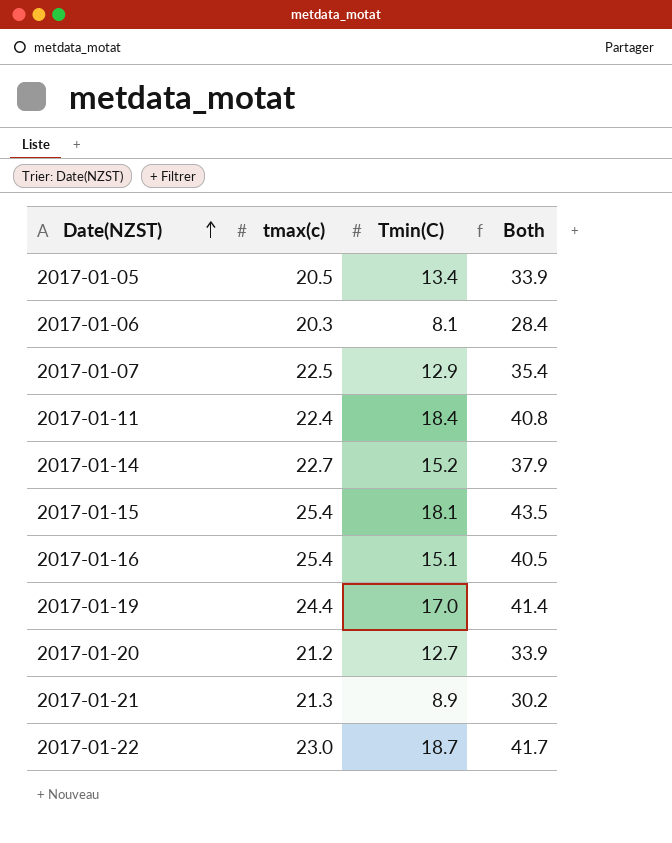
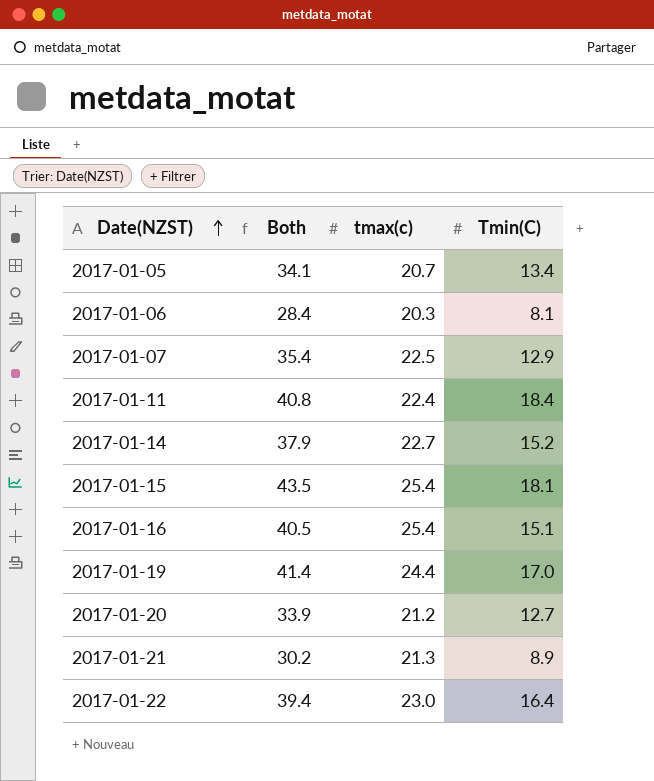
column Both | position: 4 -> 2
2017-01-05 | Both: 33.9 -> 34.1
2017-01-05 | tmax(c): 20.5 -> 20.7
2017-01-22 | Both: 41.7 -> 39.4
2017-01-22 | Tmin(C): 18.7 -> 16.4

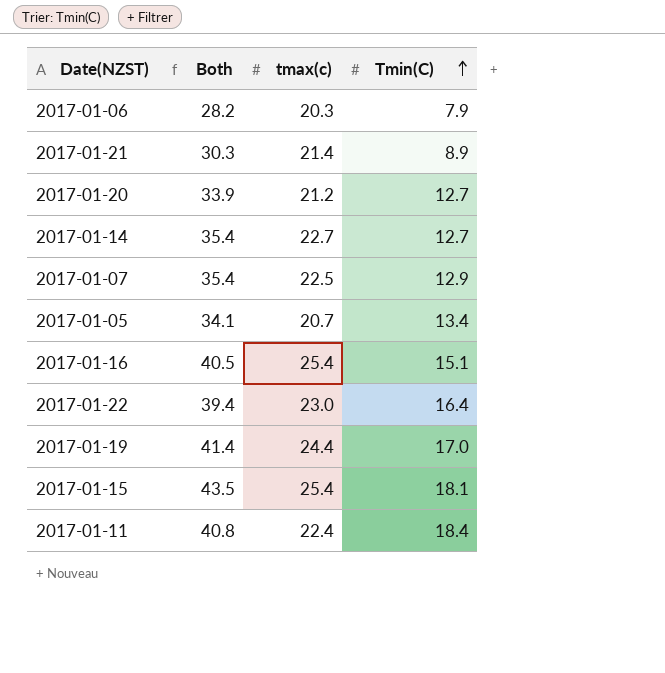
row order: Date(NZST) ascending -> Tmin(C) ascending
2017-01-06 | Both: 28.4 -> 28.2
2017-01-06 | Tmin(C): 8.1 -> 7.9
2017-01-21 | Both: 30.2 -> 30.3
2017-01-21 | tmax(c): 21.3 -> 21.4
2017-01-14 | Both: 37.9 -> 35.4
2017-01-14 | Tmin(C): 15.2 -> 12.7

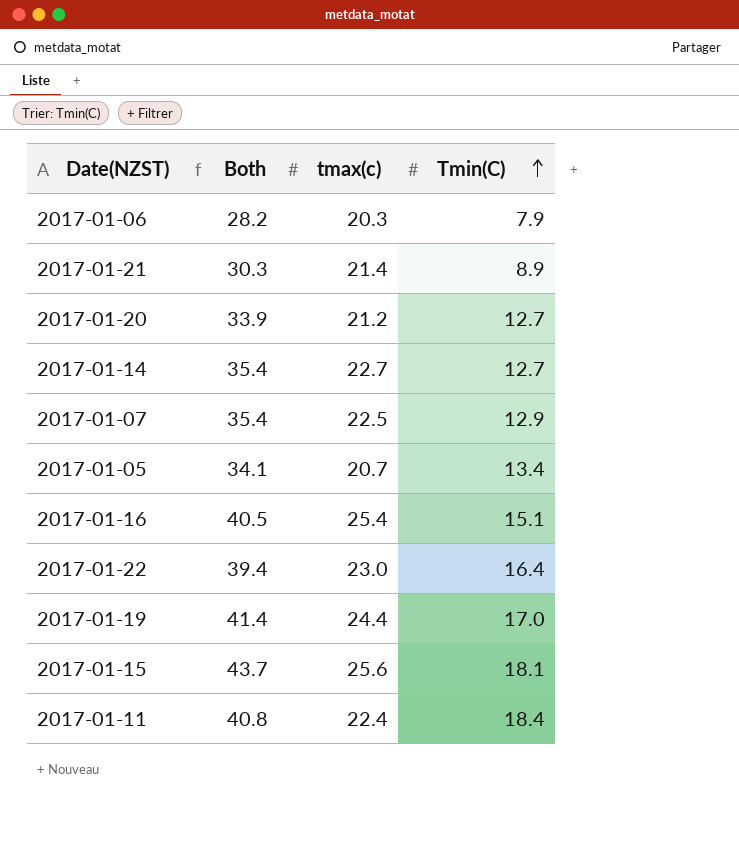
2017-01-15 | Both: 43.5 -> 43.7
2017-01-15 | tmax(c): 25.4 -> 25.6

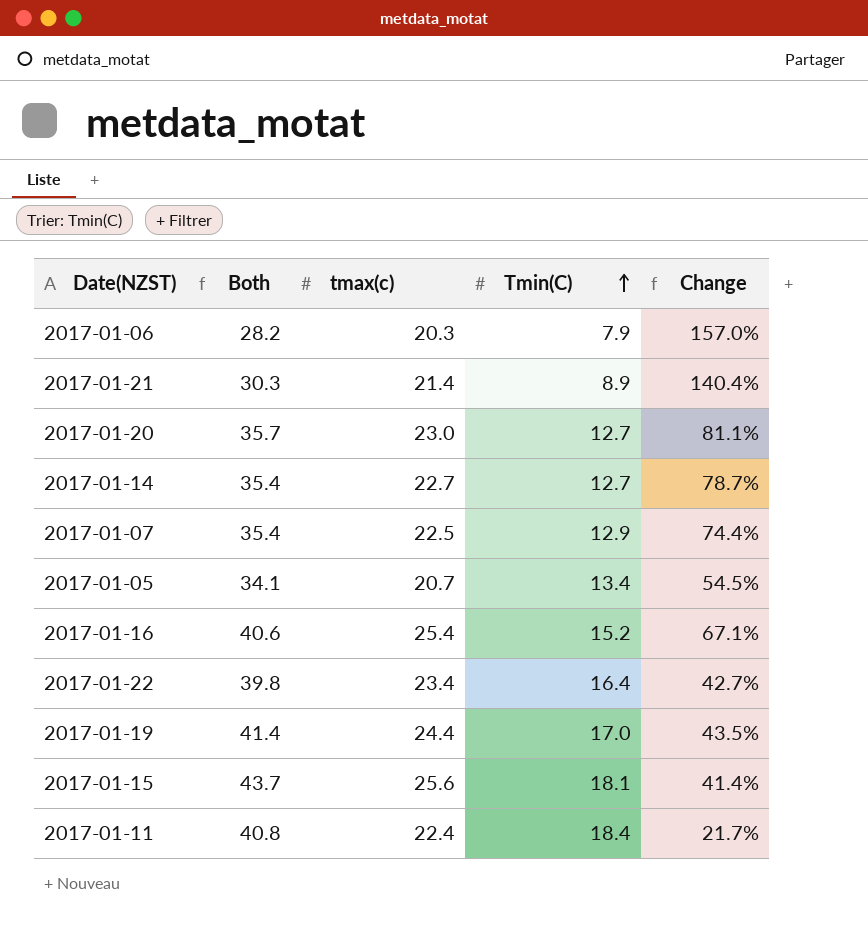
column Change | formula: none -> ([tmax(c)] - [Tmin(C)]) / [Tmin(C)]
2017-01-20 | Both: 33.9 -> 35.7
2017-01-20 | tmax(c): 21.2 -> 23.0
2017-01-16 | Both: 40.5 -> 40.6
2017-01-16 | Tmin(C): 15.1 -> 15.2
2017-01-22 | Both: 39.4 -> 39.8
2017-01-22 | tmax(c): 23.0 -> 23.4

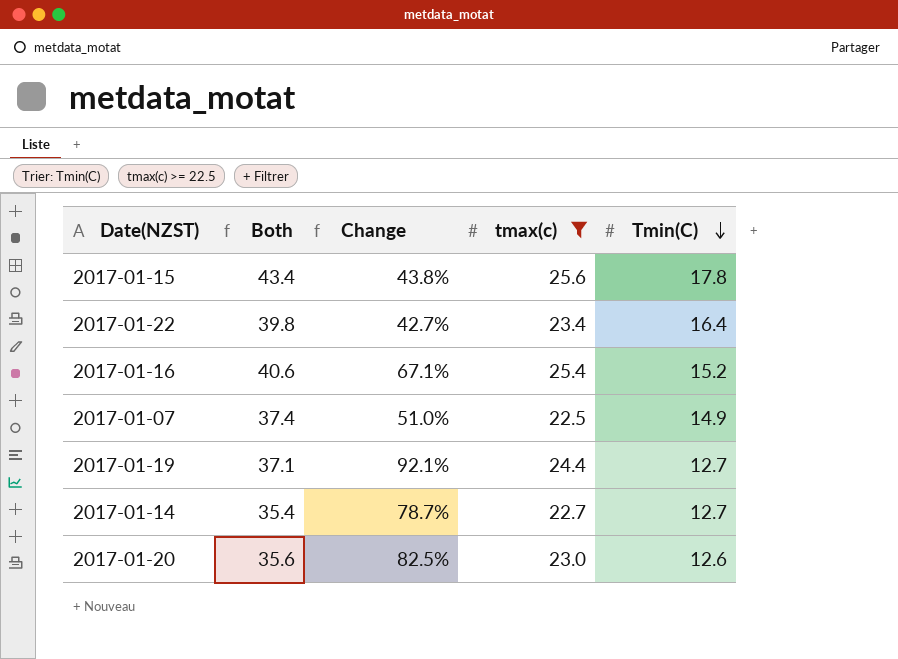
filter: none -> tmax(c) >= 22.5
row order: Tmin(C) ascending -> Tmin(C) descending
column Change | position: 5 -> 3
2017-01-15 | Both: 43.7 -> 43.4
2017-01-15 | Change: 41.4% -> 43.8%
2017-01-15 | Tmin(C): 18.1 -> 17.8
2017-01-07 | Both: 35.4 -> 37.4
2017-01-07 | Change: 74.4% -> 51.0%
2017-01-07 | Tmin(C): 12.9 -> 14.9
2017-01-19 | Both: 41.4 -> 37.1
2017-01-19 | Change: 43.5% -> 92.1%
2017-01-19 | Tmin(C): 17.0 -> 12.7
2017-01-20 | Both: 35.7 -> 35.6
2017-01-20 | Change: 81.1% -> 82.5%
2017-01-20 | Tmin(C): 12.7 -> 12.6

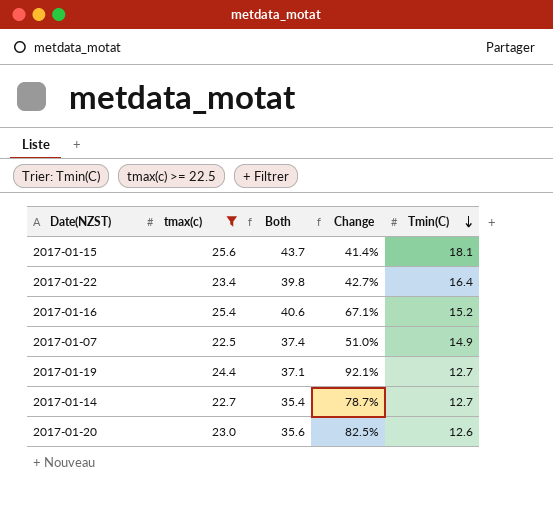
column tmax(c) | position: 4 -> 2
2017-01-15 | Both: 43.4 -> 43.7
2017-01-15 | Change: 43.8% -> 41.4%
2017-01-15 | Tmin(C): 17.8 -> 18.1

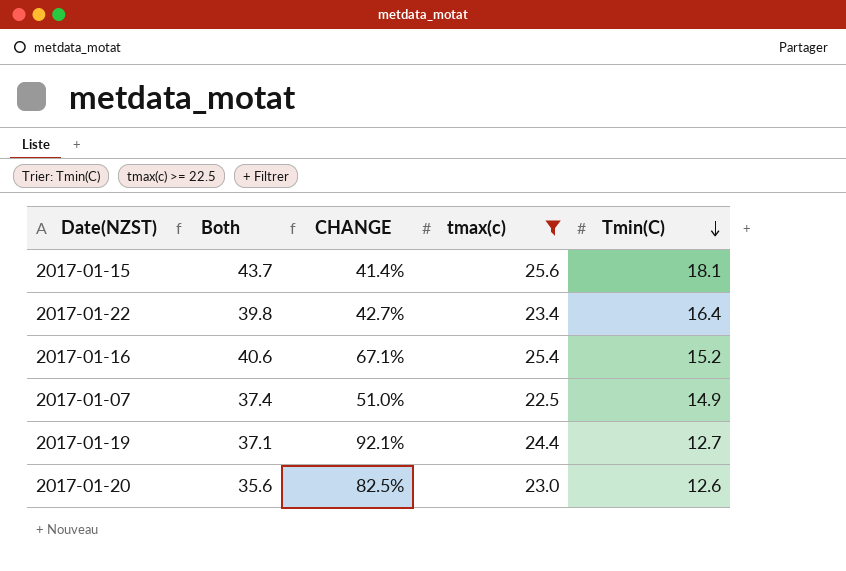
column name: Change -> CHANGE
column tmax(c) | position: 2 -> 4
row 2017-01-14: 22.7 | 35.4 | 78.7% | 12.7 -> none

